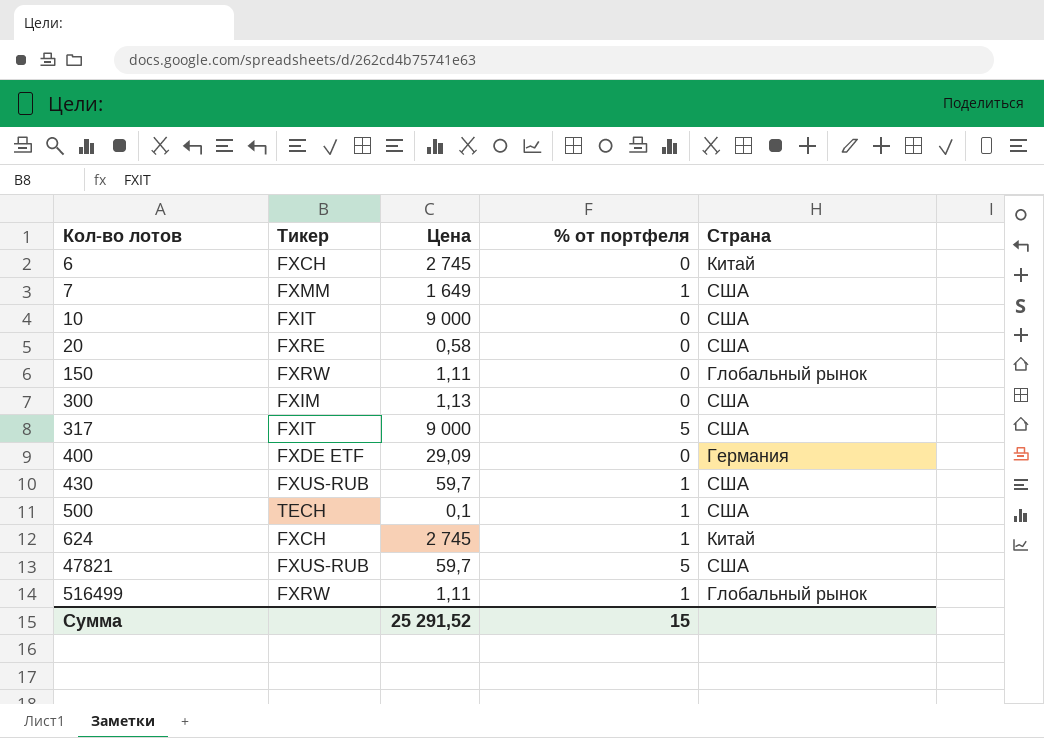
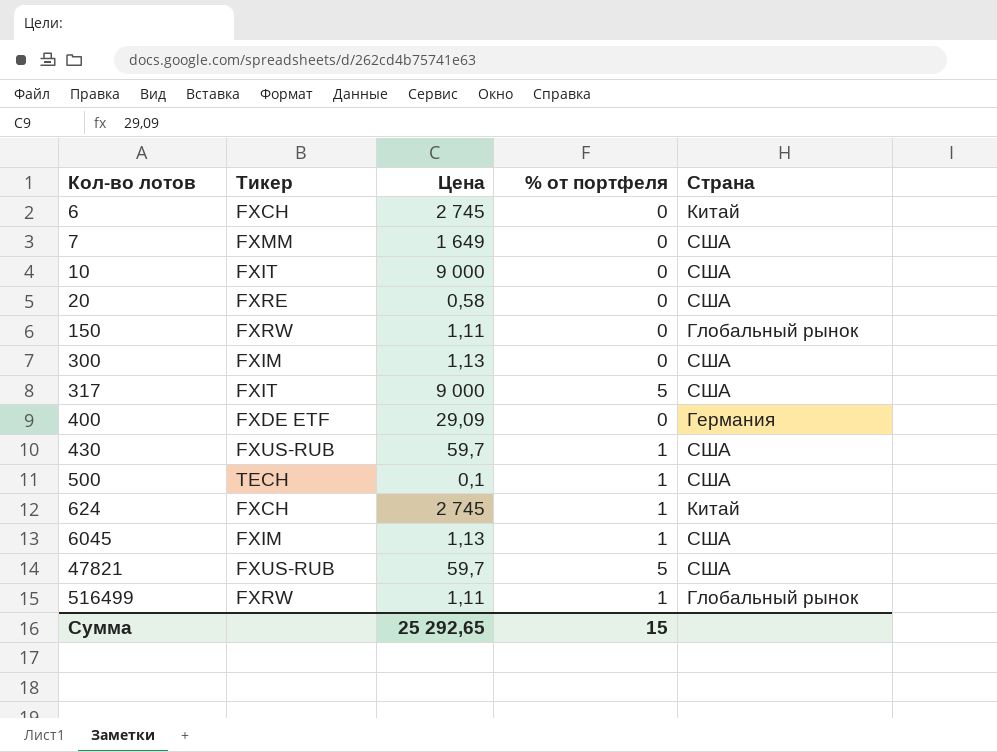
7 | % от портфеля: 1 -> 0
row 6045: none -> FXIM | 1,13 | 1 | США
Сумма | Цена: 25 291,52 -> 25 292,65

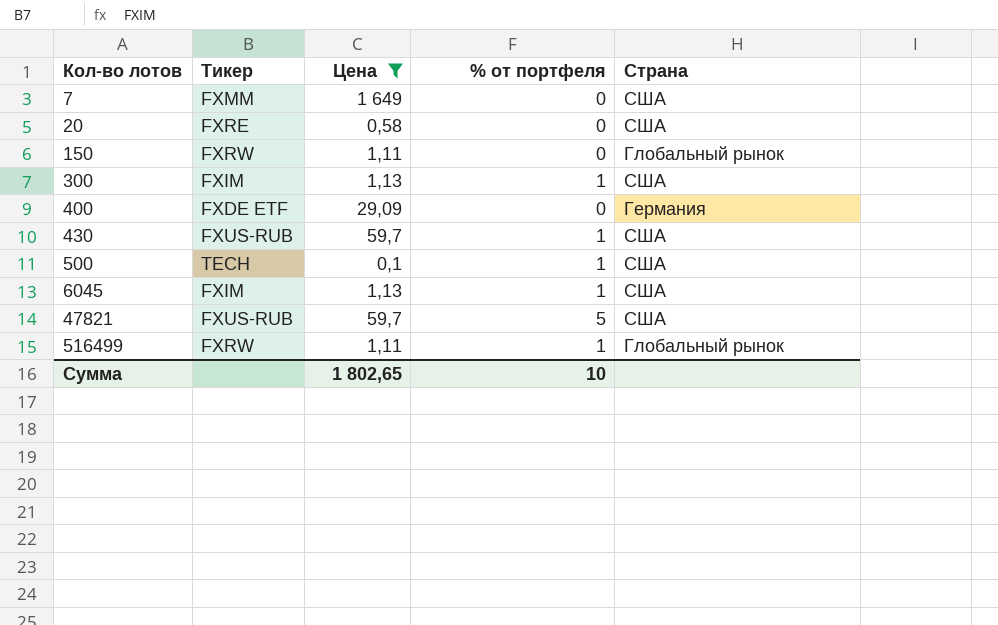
filter: none -> Цена <= 1 649
300 | % от портфеля: 0 -> 1
Сумма | Цена: 25 292,65 -> 1 802,65
Сумма | % от портфеля: 15 -> 10

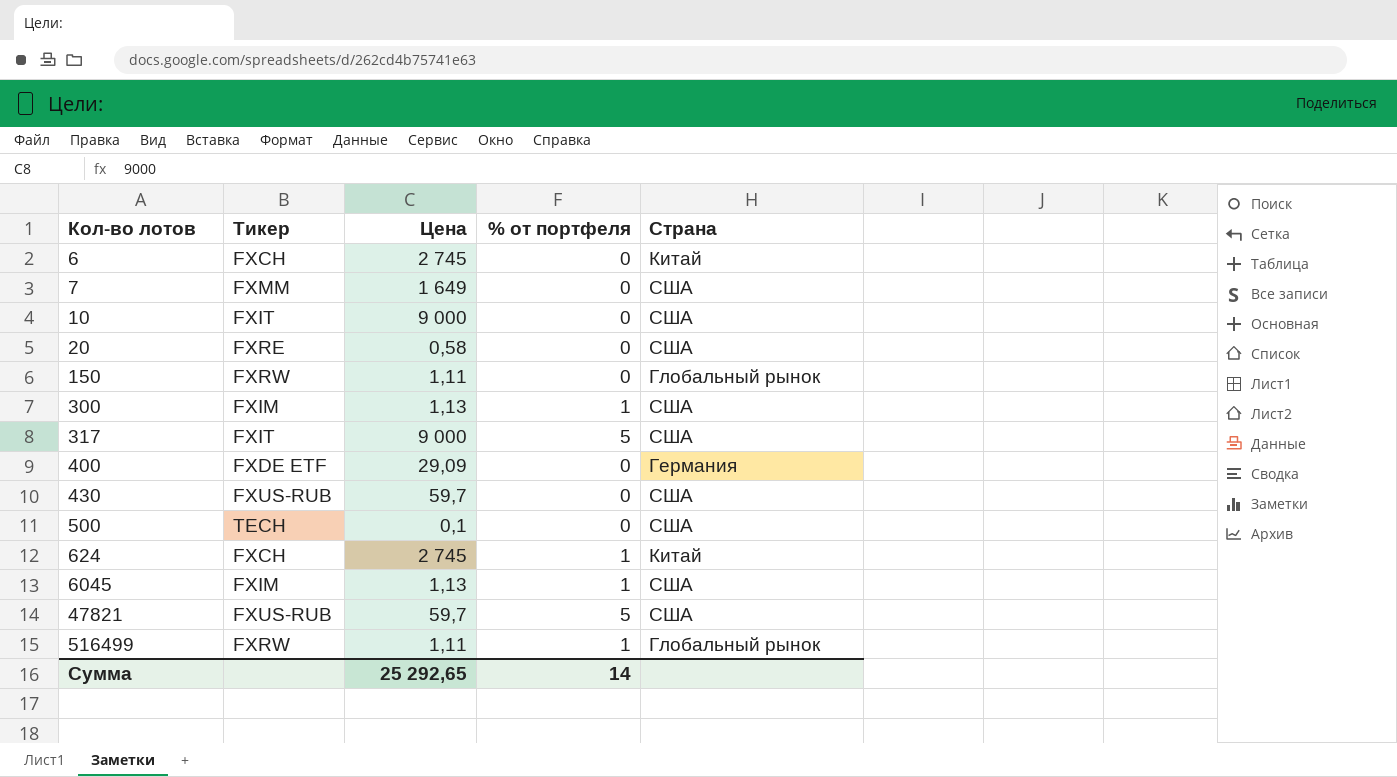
filter: Цена <= 1 649 -> none
430 | % от портфеля: 1 -> 0
500 | % от портфеля: 1 -> 0
Сумма | Цена: 1 802,65 -> 25 292,65
Сумма | % от портфеля: 10 -> 14

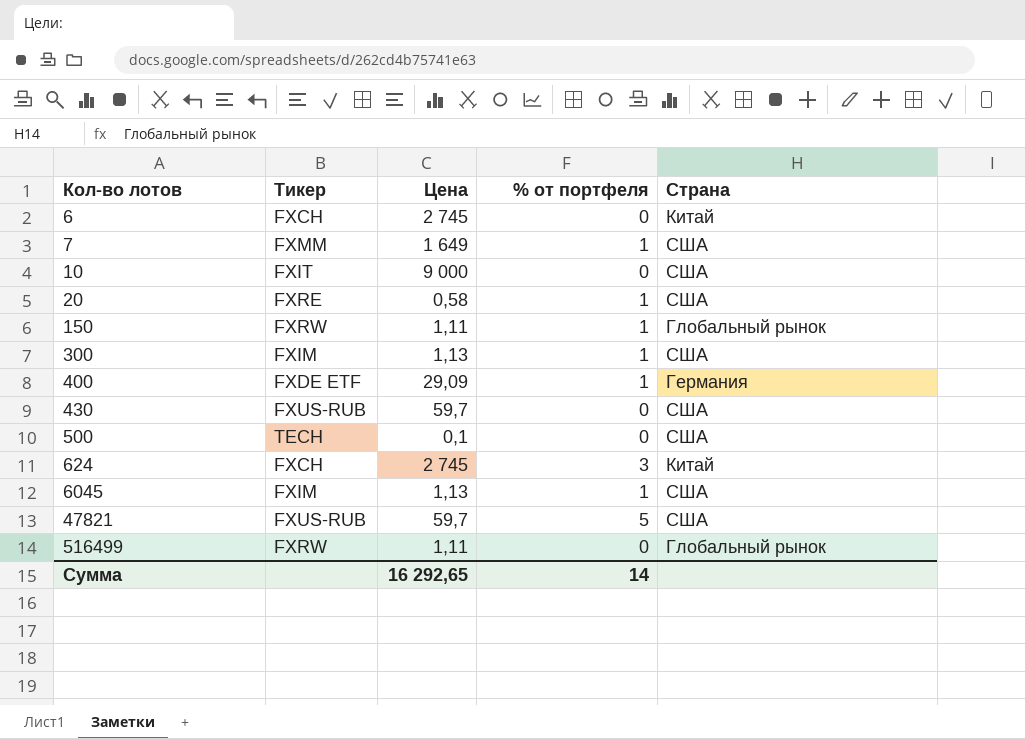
row 317: FXIT | 9 000 | 5 | США -> none
7 | % от портфеля: 0 -> 1
20 | % от портфеля: 0 -> 1
150 | % от портфеля: 0 -> 1
400 | % от портфеля: 0 -> 1
624 | % от портфеля: 1 -> 3
516499 | % от портфеля: 1 -> 0
Сумма | Цена: 25 292,65 -> 16 292,65

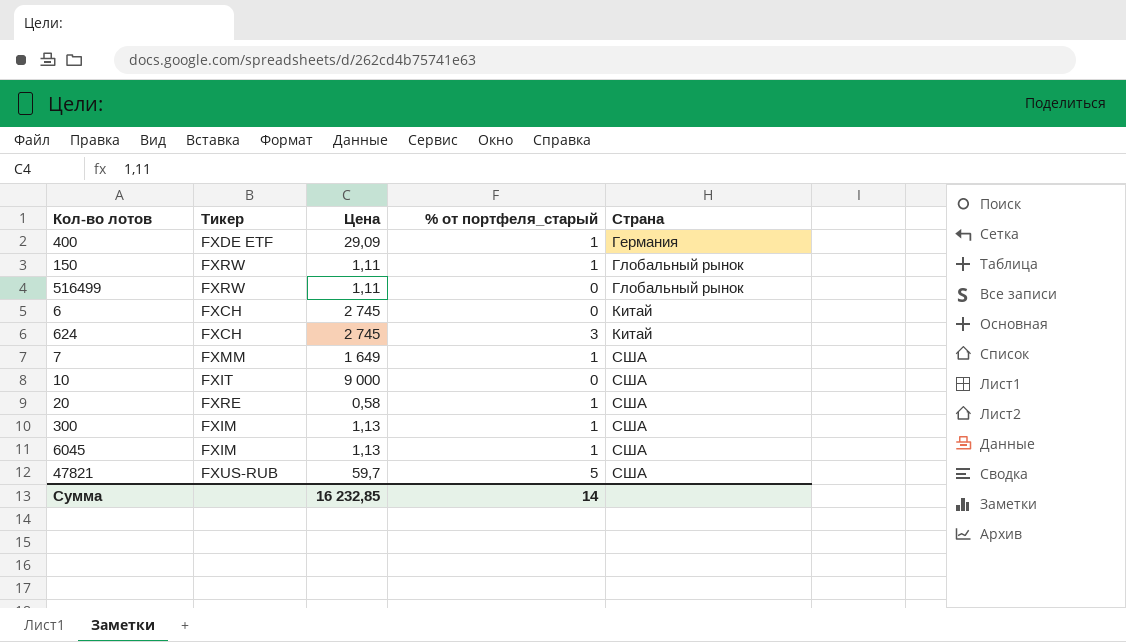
row order: Кол-во лотов ascending -> Страна ascending
column name: % от портфеля -> % от портфеля_старый
row 430: FXUS-RUB | 59,7 | 0 | США -> none
row 500: TECH | 0,1 | 0 | США -> none
Сумма | Цена: 16 292,65 -> 16 232,85

